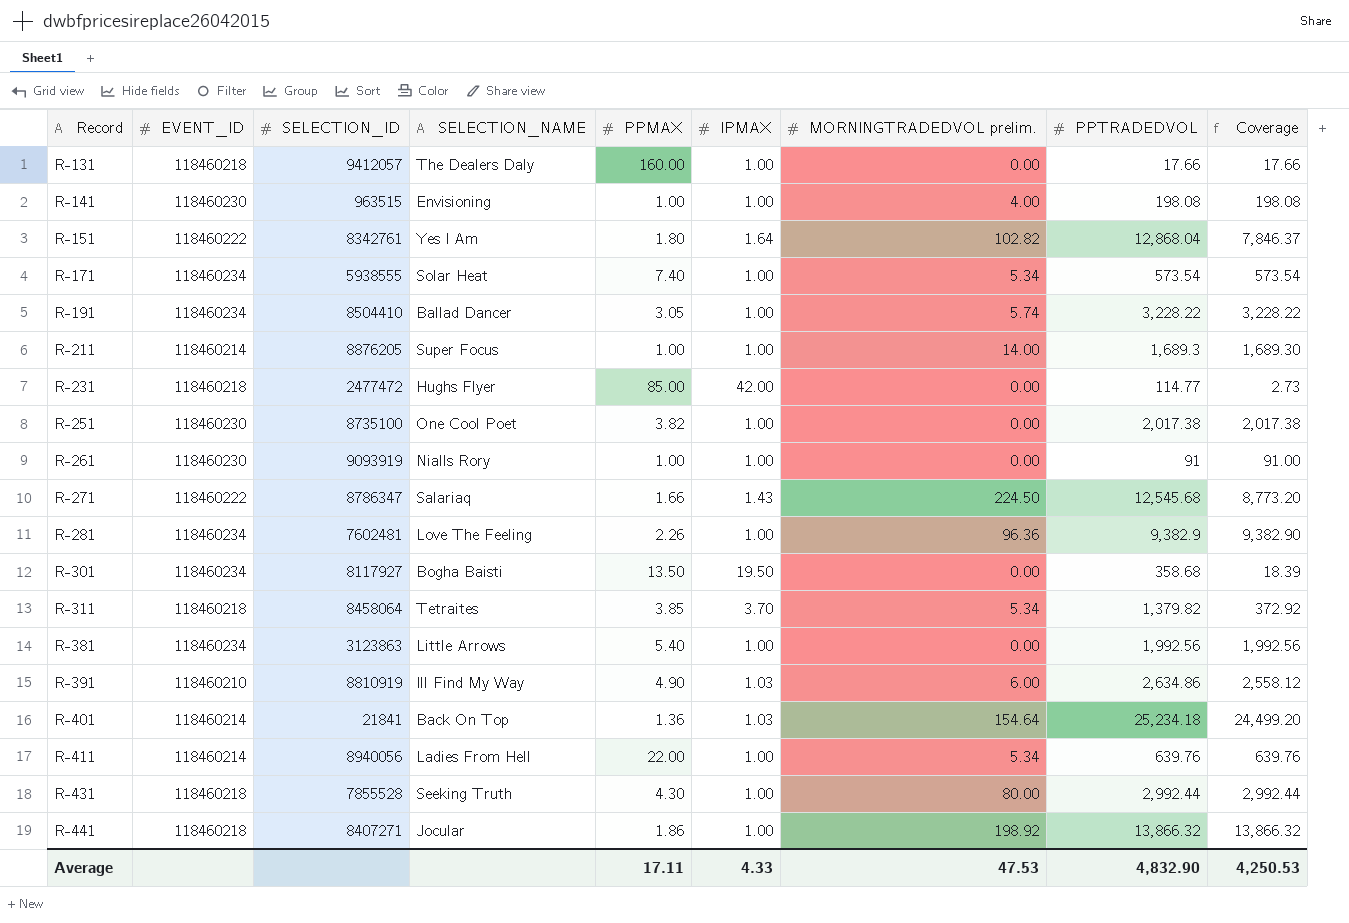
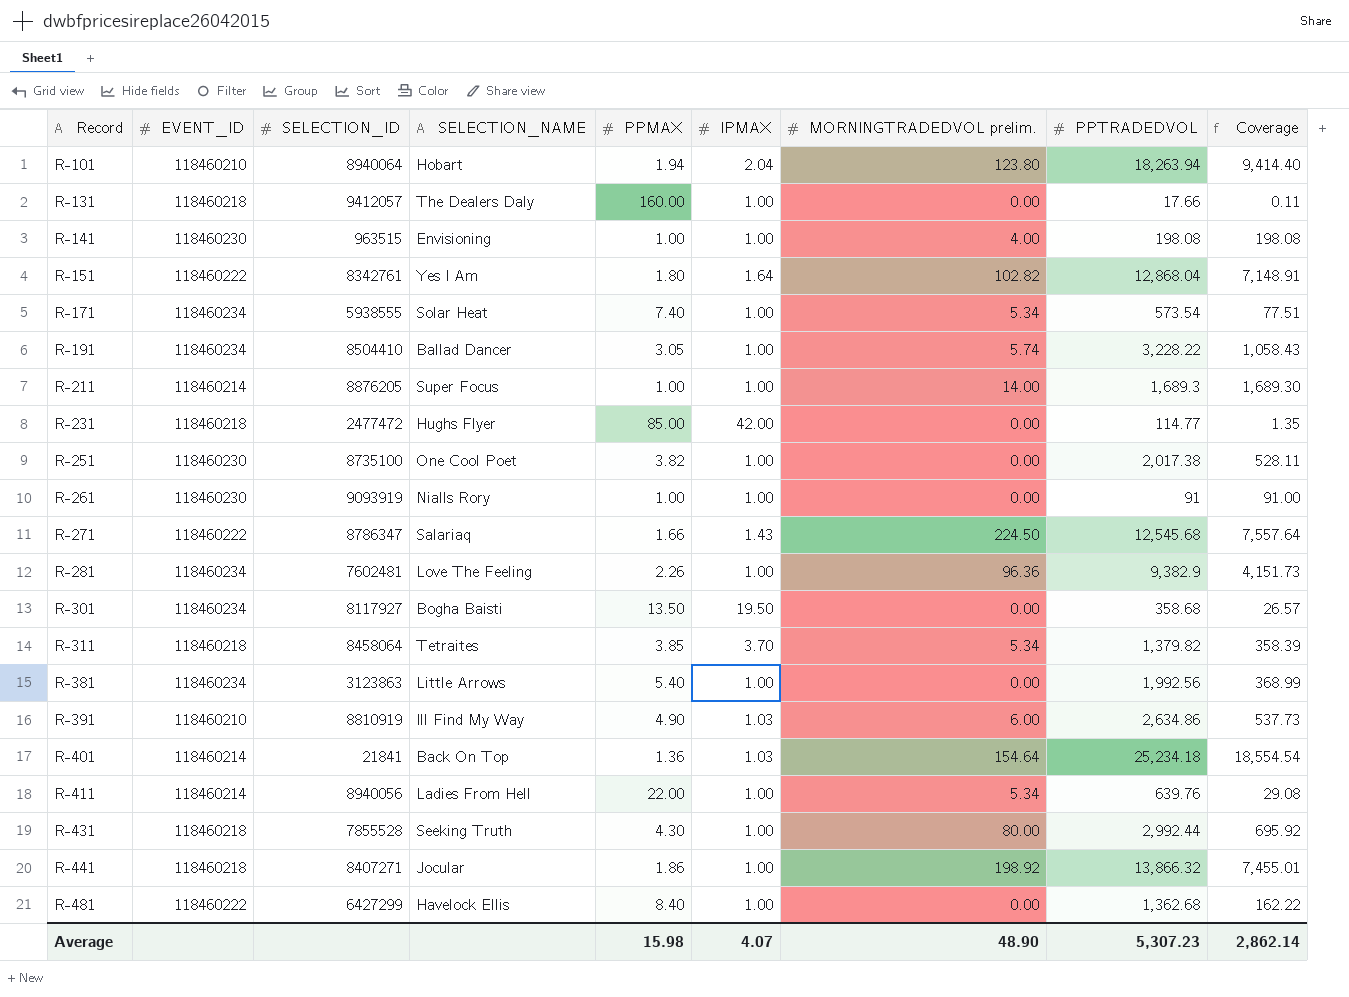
column Coverage | formula: [PPTRADEDVOL] / [IPMAX] -> [PPTRADEDVOL] / [PPMAX]
row R-101: none -> 118460210 | 8940064 | Hobart | 1.94 | 2.04 | 123.80 | 18,263.94 | 9,414.40
row R-481: none -> 118460222 | 6427299 | Havelock Ellis | 8.40 | 1.00 | 0.00 | 1,362.68 | 162.22
Average | PPMAX: 17.11 -> 15.98
Average | IPMAX: 4.33 -> 4.07
Average | MORNINGTRADEDVOL prelim.: 47.53 -> 48.90
Average | PPTRADEDVOL: 4,832.90 -> 5,307.23
Average | Coverage: 4,250.53 -> 2,862.14

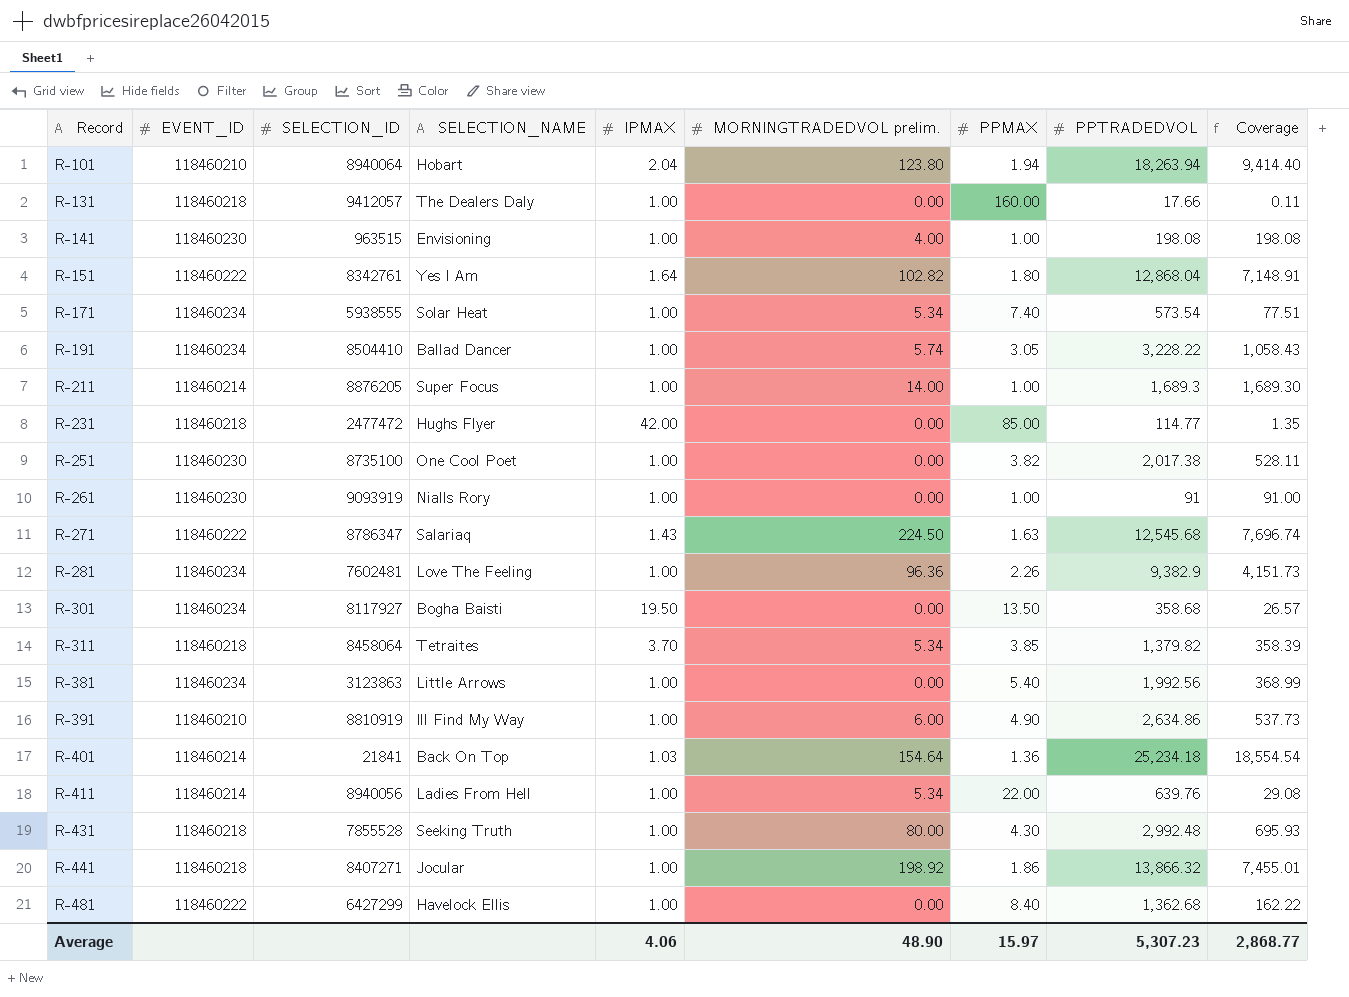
column PPMAX | position: 5 -> 7
R-271 | PPMAX: 1.66 -> 1.63
R-271 | Coverage: 7,557.64 -> 7,696.74
R-391 | IPMAX: 1.03 -> 1.00
R-431 | PPTRADEDVOL: 2,992.44 -> 2,992.48
R-431 | Coverage: 695.92 -> 695.93
Average | IPMAX: 4.07 -> 4.06
Average | PPMAX: 15.98 -> 15.97
Average | Coverage: 2,862.14 -> 2,868.77

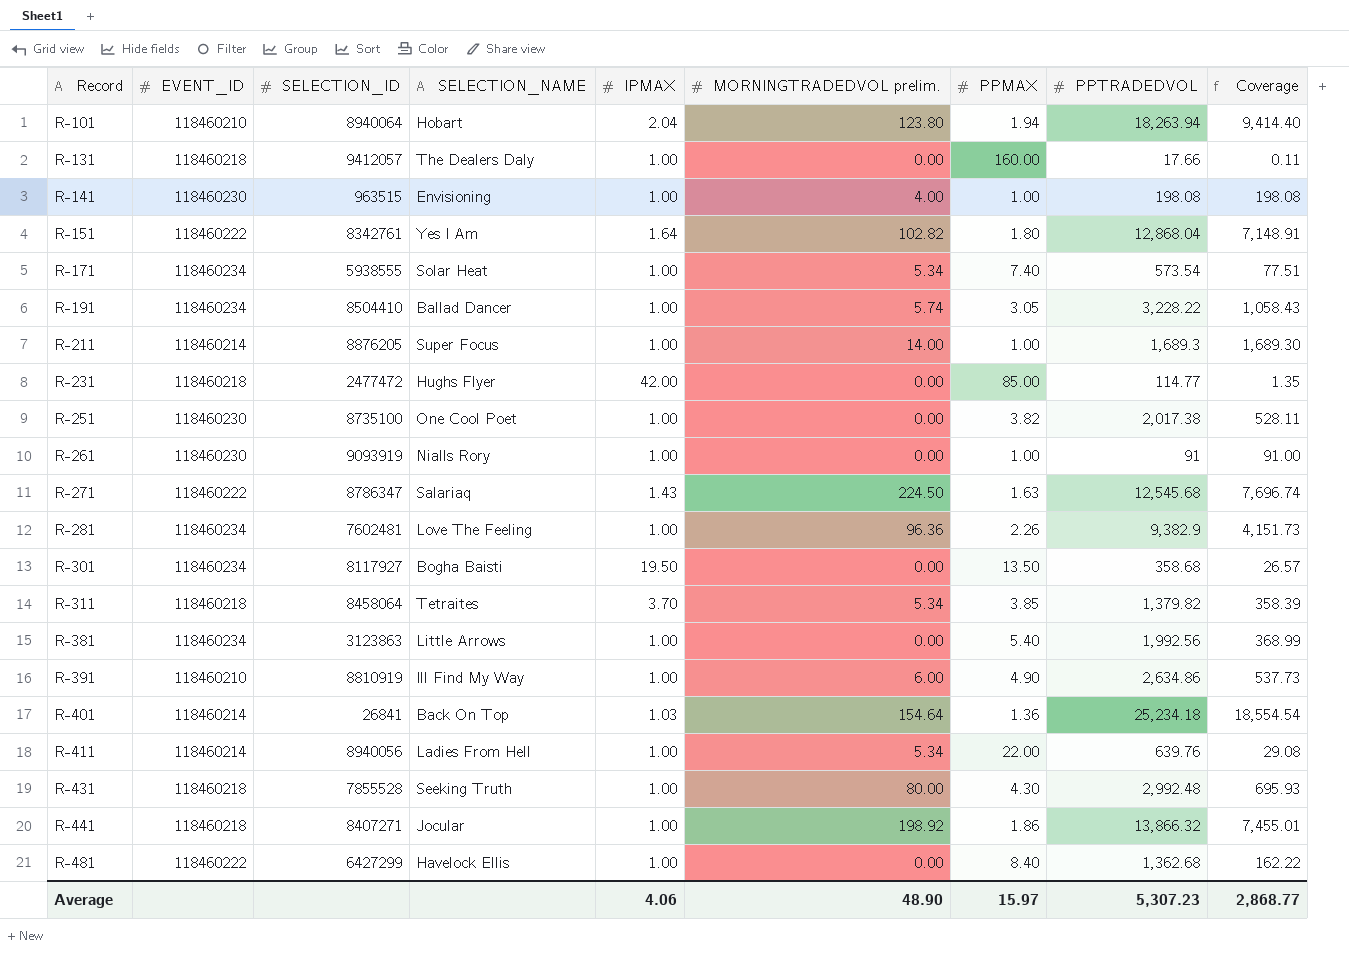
R-401 | SELECTION_ID: 21841 -> 26841

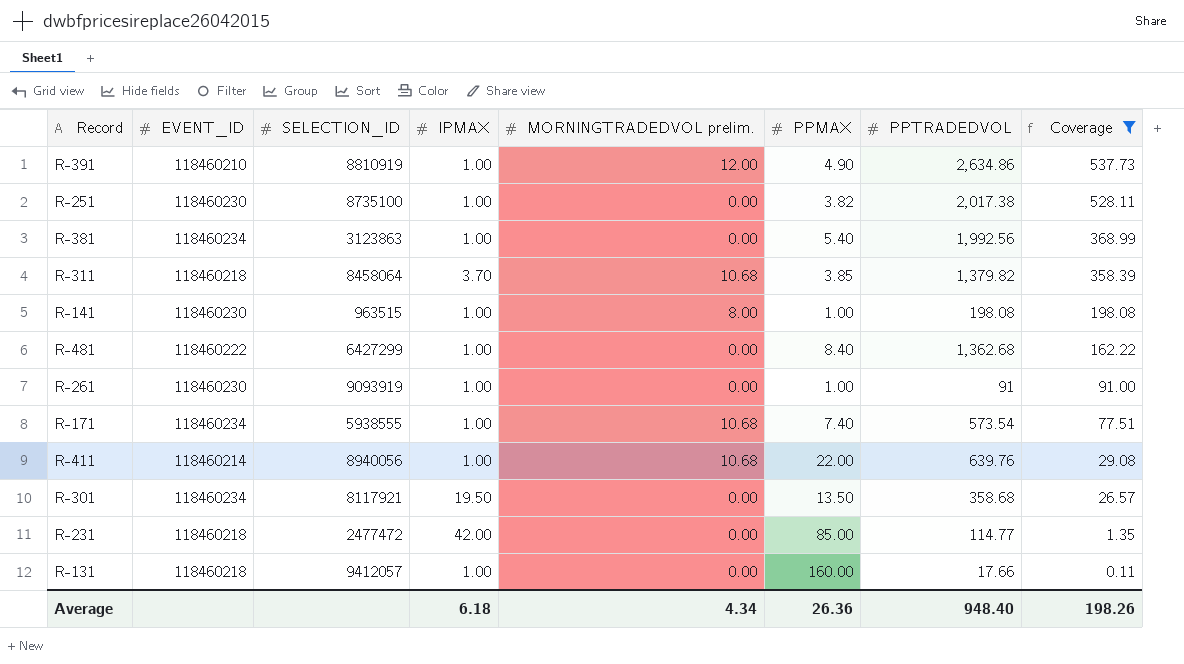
filter: none -> Coverage <= 537.73
row order: Record ascending -> Coverage descending
column SELECTION_NAME | position: 4 -> none
R-391 | MORNINGTRADEDVOL prelim.: 6.00 -> 12.00
R-311 | MORNINGTRADEDVOL prelim.: 5.34 -> 10.68
R-141 | MORNINGTRADEDVOL prelim.: 4.00 -> 8.00
R-171 | MORNINGTRADEDVOL prelim.: 5.34 -> 10.68
R-411 | MORNINGTRADEDVOL prelim.: 5.34 -> 10.68
R-301 | SELECTION_ID: 8117927 -> 8117921
Average | IPMAX: 4.06 -> 6.18
Average | MORNINGTRADEDVOL prelim.: 48.90 -> 4.34
Average | PPMAX: 15.97 -> 26.36
Average | PPTRADEDVOL: 5,307.23 -> 948.40
Average | Coverage: 2,868.77 -> 198.26

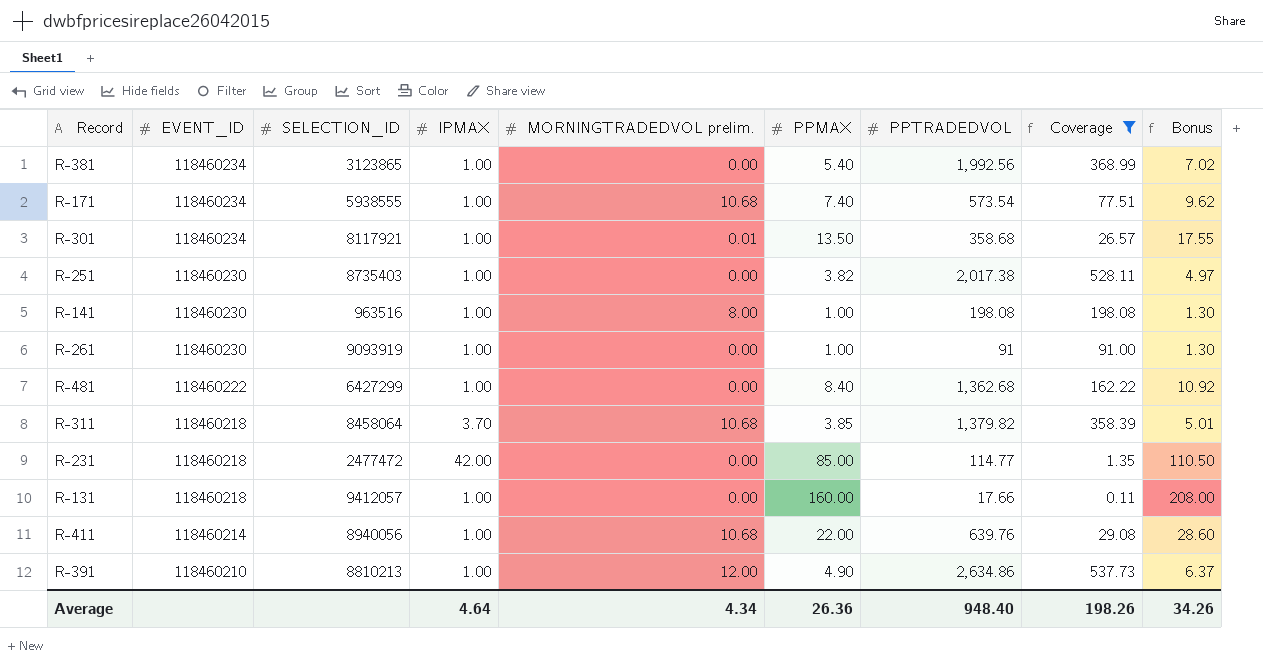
row order: Coverage descending -> EVENT_ID descending
column Bonus | formula: none -> [PPMAX] * 1.3
R-381 | SELECTION_ID: 3123863 -> 3123865
R-301 | IPMAX: 19.50 -> 1.00
R-301 | MORNINGTRADEDVOL prelim.: 0.00 -> 0.01
R-251 | SELECTION_ID: 8735100 -> 8735403
R-141 | SELECTION_ID: 963515 -> 963516
R-391 | SELECTION_ID: 8810919 -> 8810213
Average | IPMAX: 6.18 -> 4.64

